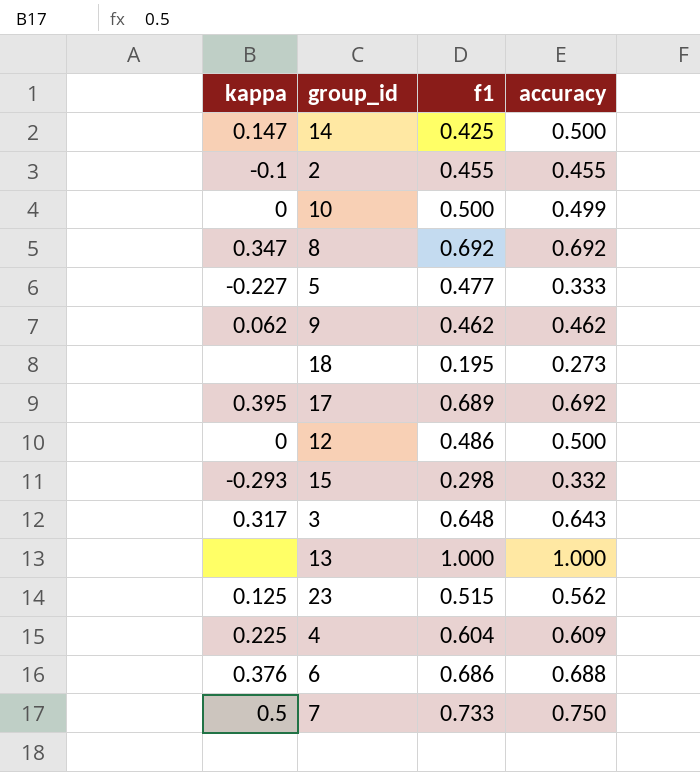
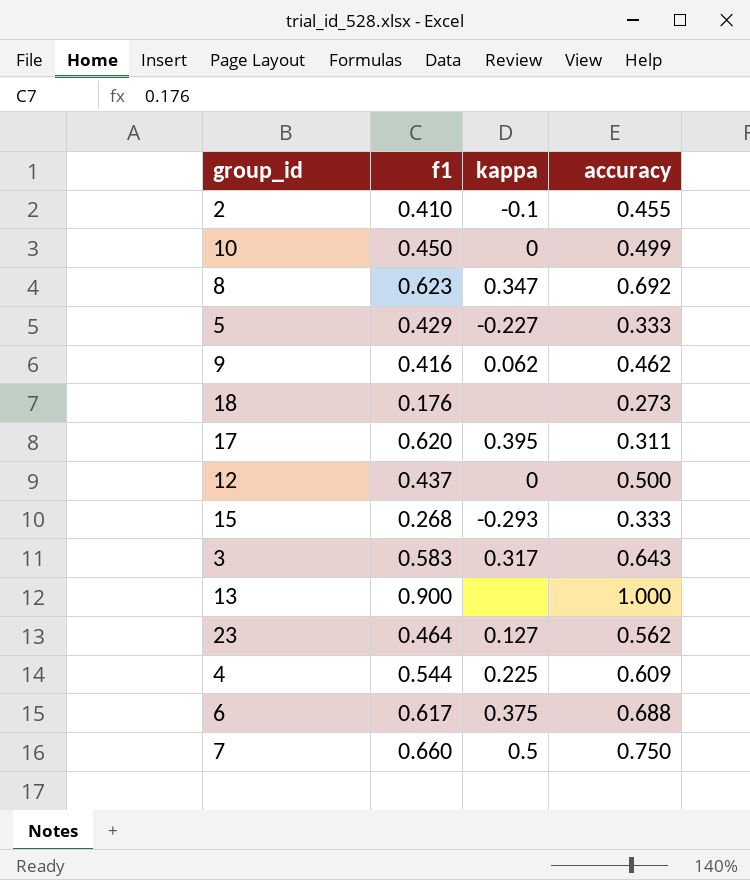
column kappa | position: 1 -> 3
row 14: 0.147 | 0.425 | 0.500 -> none
2 | f1: 0.455 -> 0.410
10 | f1: 0.500 -> 0.450
8 | f1: 0.692 -> 0.623
5 | f1: 0.477 -> 0.429
9 | f1: 0.462 -> 0.416
18 | f1: 0.195 -> 0.176
17 | f1: 0.689 -> 0.620
17 | accuracy: 0.692 -> 0.311
12 | f1: 0.486 -> 0.437
15 | f1: 0.298 -> 0.268
15 | accuracy: 0.332 -> 0.333
3 | f1: 0.648 -> 0.583
13 | f1: 1.000 -> 0.900
23 | f1: 0.515 -> 0.464
23 | kappa: 0.125 -> 0.127
4 | f1: 0.604 -> 0.544
6 | f1: 0.686 -> 0.617
6 | kappa: 0.376 -> 0.375
7 | f1: 0.733 -> 0.660

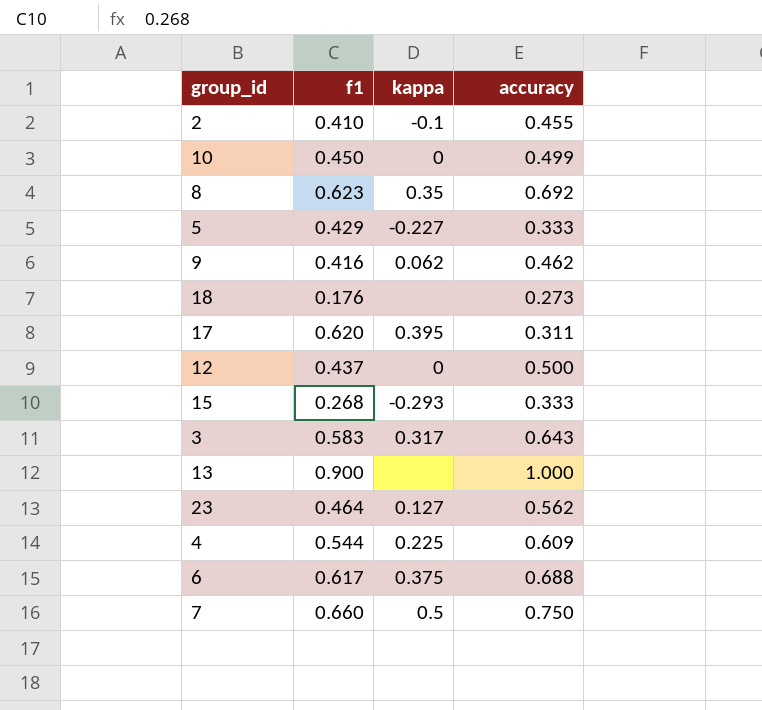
8 | kappa: 0.347 -> 0.35

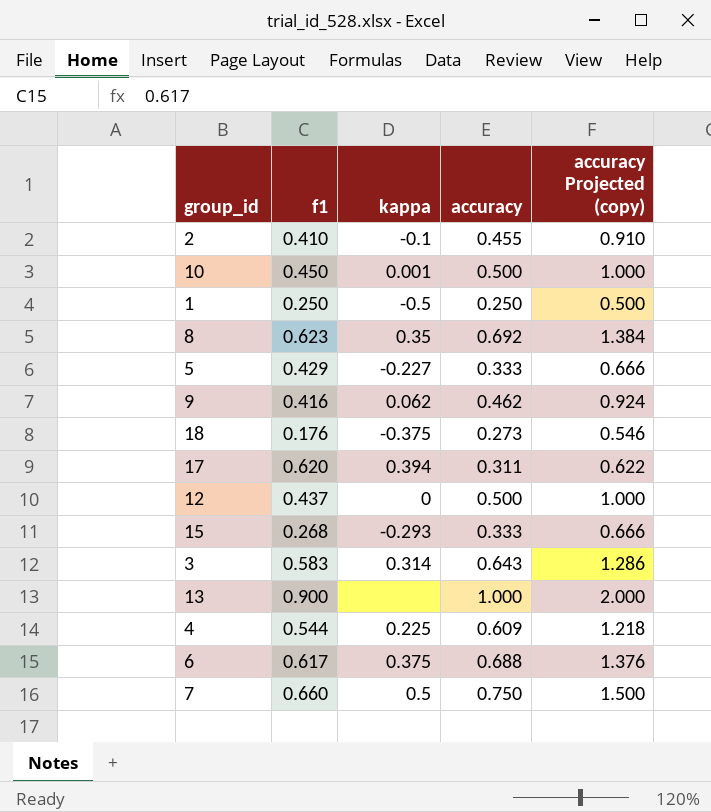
column accuracy Projected (copy) | formula: none -> [accuracy] * 2
row 23: 0.464 | 0.127 | 0.562 -> none
10 | kappa: 0 -> 0.001
10 | accuracy: 0.499 -> 0.500
row 1: none -> 0.250 | -0.5 | 0.250 | 0.500
18 | kappa: none -> -0.375
17 | kappa: 0.395 -> 0.394
3 | kappa: 0.317 -> 0.314

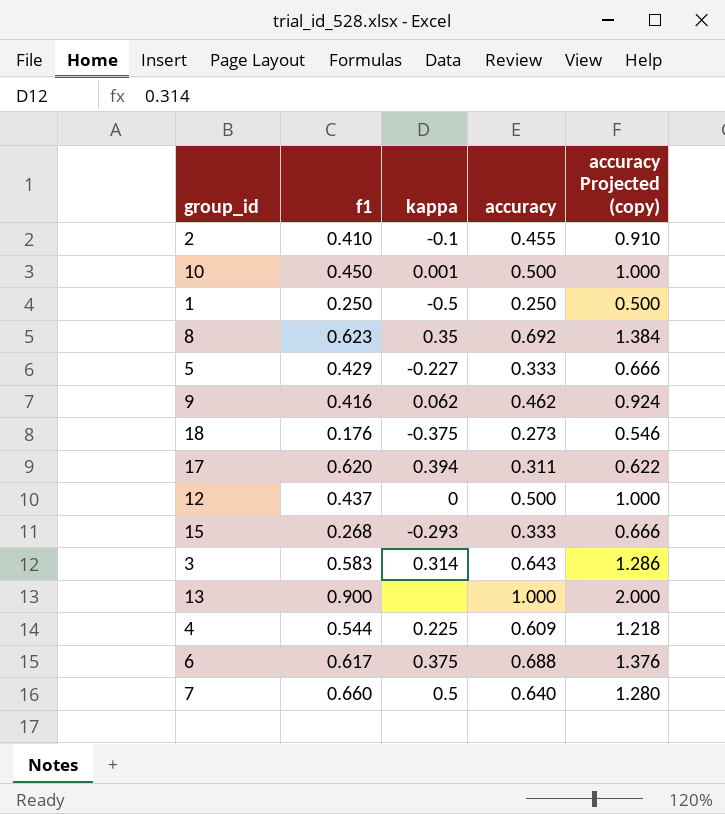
7 | accuracy: 0.750 -> 0.640
7 | accuracy Projected (copy): 1.500 -> 1.280

